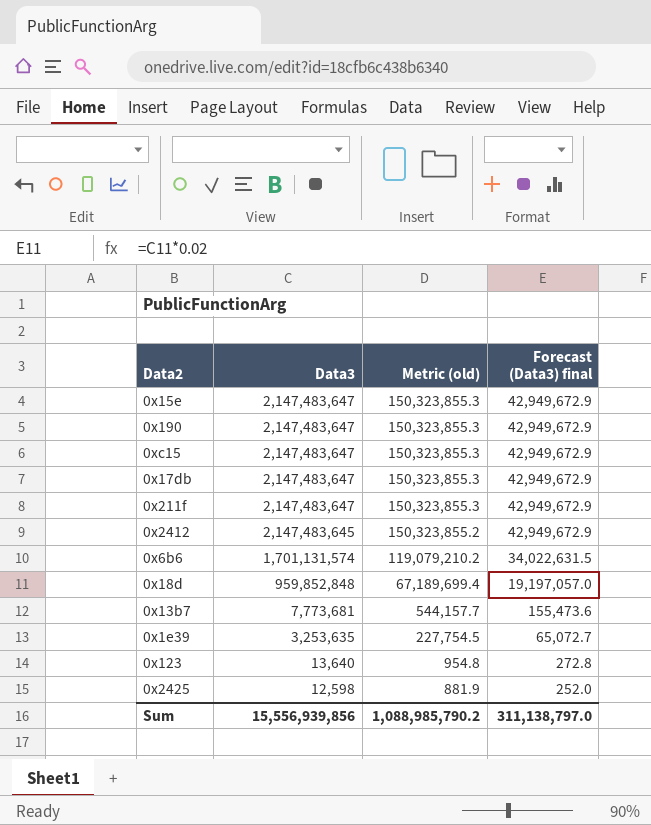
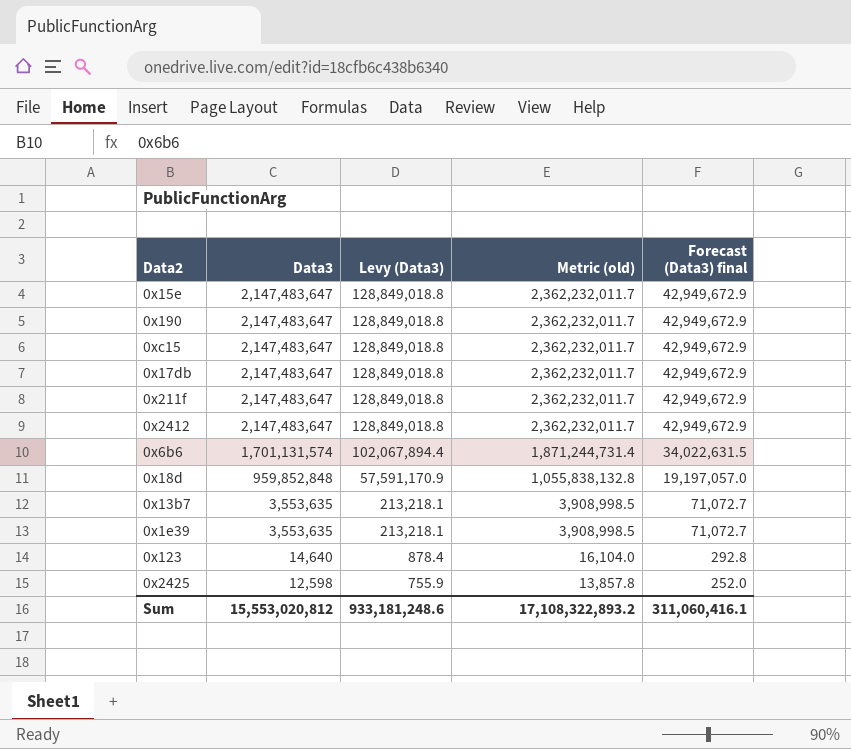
column Levy (Data3) | formula: none -> [Data3] * 0.06
column Metric (old) | formula: [Data3] * 0.07 -> [Data3] * 1.1
0x2412 | Data3: 2,147,483,645 -> 2,147,483,647
0x13b7 | Data3: 7,773,681 -> 3,553,635
0x13b7 | Forecast (Data3) final: 155,473.6 -> 71,072.7
0x1e39 | Data3: 3,253,635 -> 3,553,635
0x1e39 | Forecast (Data3) final: 65,072.7 -> 71,072.7
0x123 | Data3: 13,640 -> 14,640
0x123 | Forecast (Data3) final: 272.8 -> 292.8
Sum | Data3: 15,556,939,856 -> 15,553,020,812
Sum | Metric (old): 1,088,985,790.2 -> 17,108,322,893.2
Sum | Forecast (Data3) final: 311,138,797.0 -> 311,060,416.1

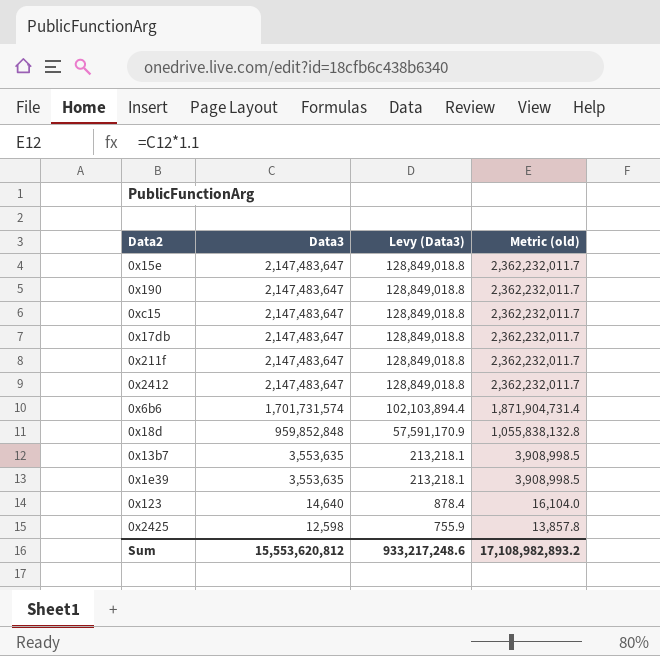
column Forecast (Data3) final | formula: [Data3] * 0.02 -> none
0x6b6 | Data3: 1,701,131,574 -> 1,701,731,574
0x6b6 | Levy (Data3): 102,067,894.4 -> 102,103,894.4
0x6b6 | Metric (old): 1,871,244,731.4 -> 1,871,904,731.4
Sum | Data3: 15,553,020,812 -> 15,553,620,812
Sum | Levy (Data3): 933,181,248.6 -> 933,217,248.6
Sum | Metric (old): 17,108,322,893.2 -> 17,108,982,893.2

